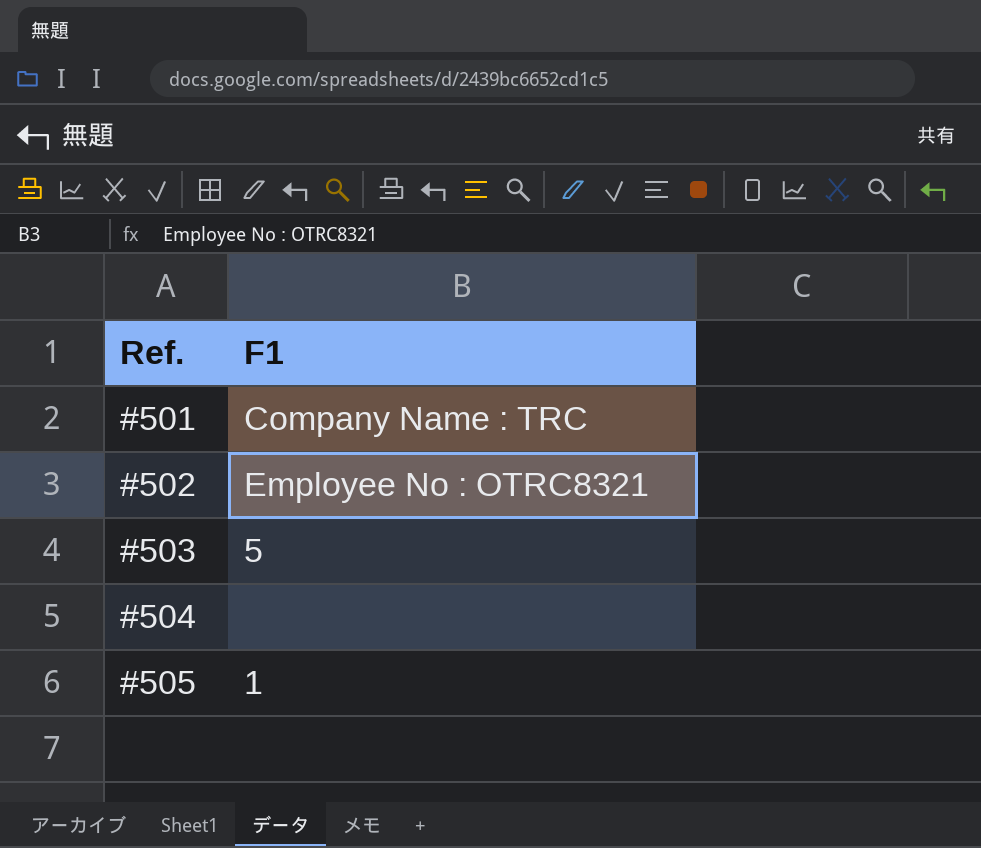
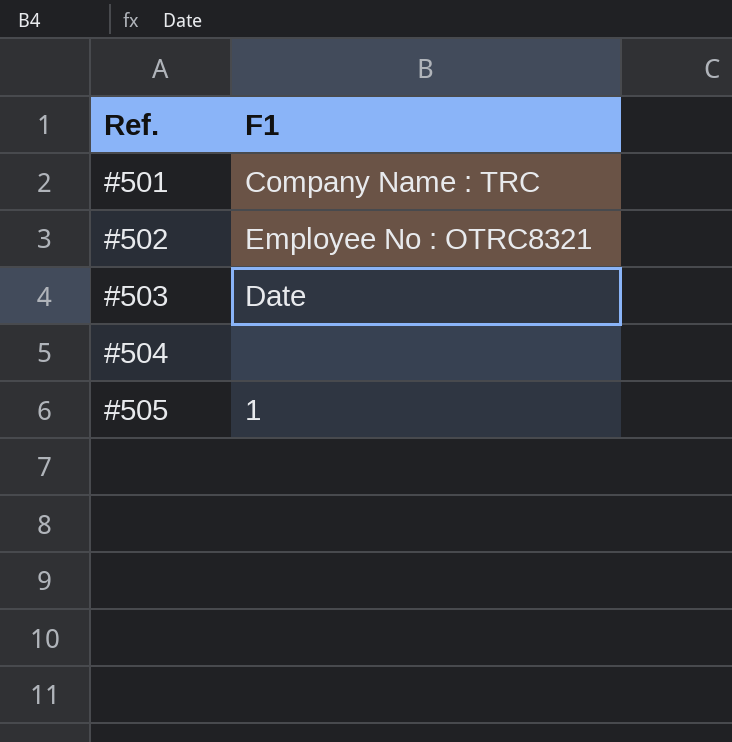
#503 | F1: 5 -> Date

